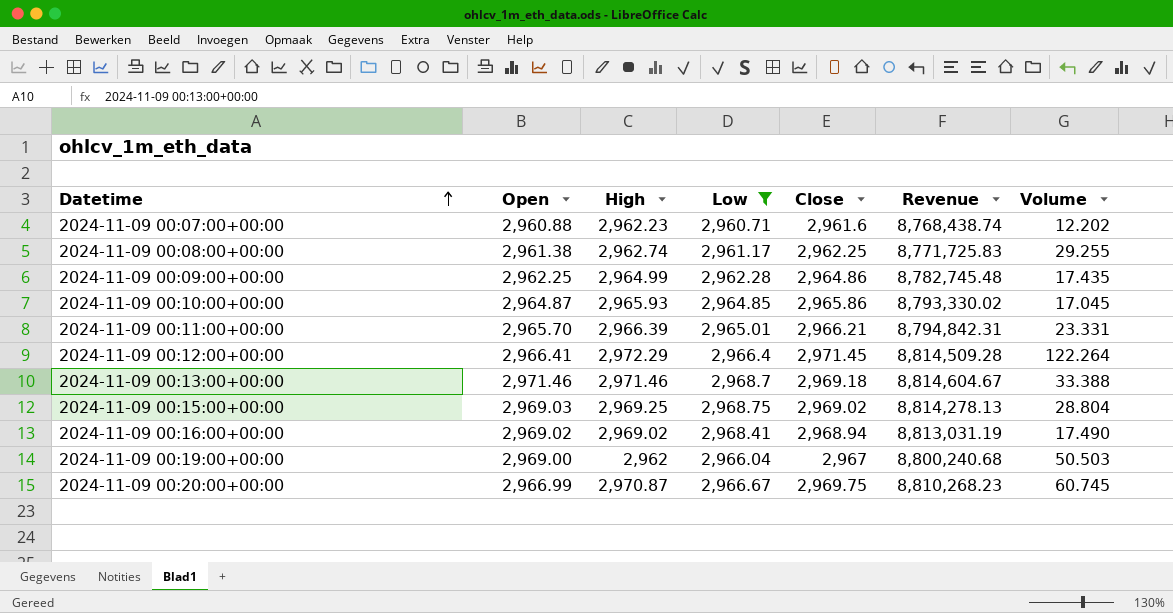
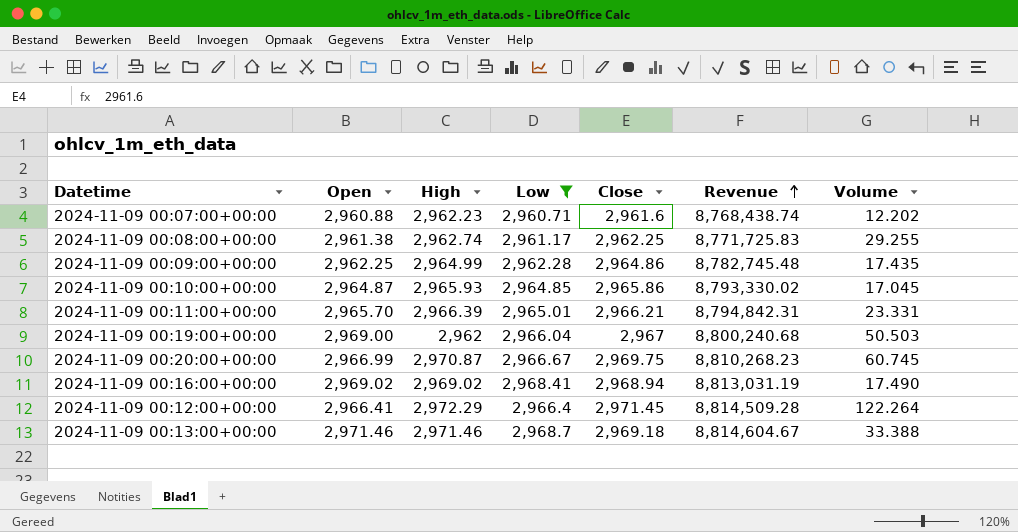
row order: Datetime ascending -> Revenue ascending
row 2024-11-09 00:15:00+00:00: 2,969.03 | 2,969.25 | 2,968.75 | 2,969.02 | 8,814,278.13 | 28.804 -> none

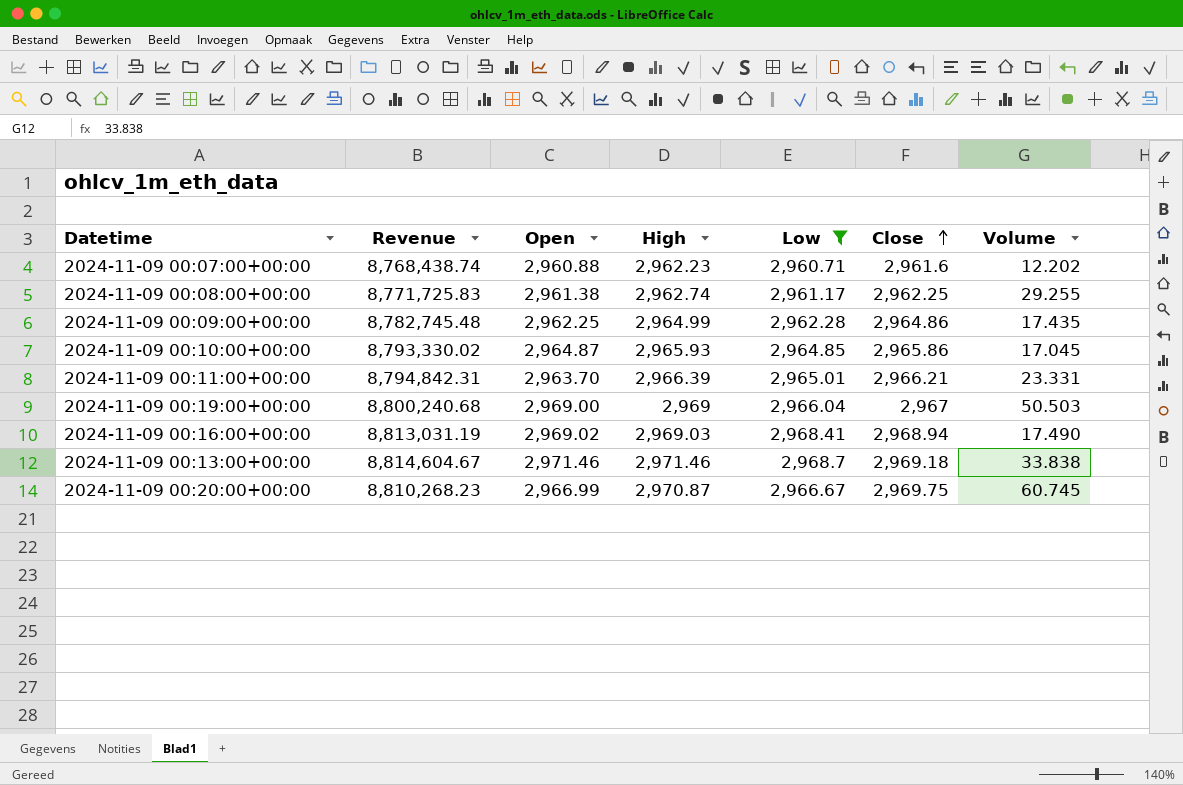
row order: Revenue ascending -> Close ascending
column Revenue | position: 6 -> 2
row 2024-11-09 00:12:00+00:00: 2,966.41 | 2,972.29 | 2,966.4 | 2,971.45 | 8,814,509.28 | 122.264 -> none
2024-11-09 00:11:00+00:00 | Open: 2,965.70 -> 2,963.70
2024-11-09 00:19:00+00:00 | High: 2,962 -> 2,969
2024-11-09 00:16:00+00:00 | High: 2,969.02 -> 2,969.03
2024-11-09 00:13:00+00:00 | Volume: 33.388 -> 33.838

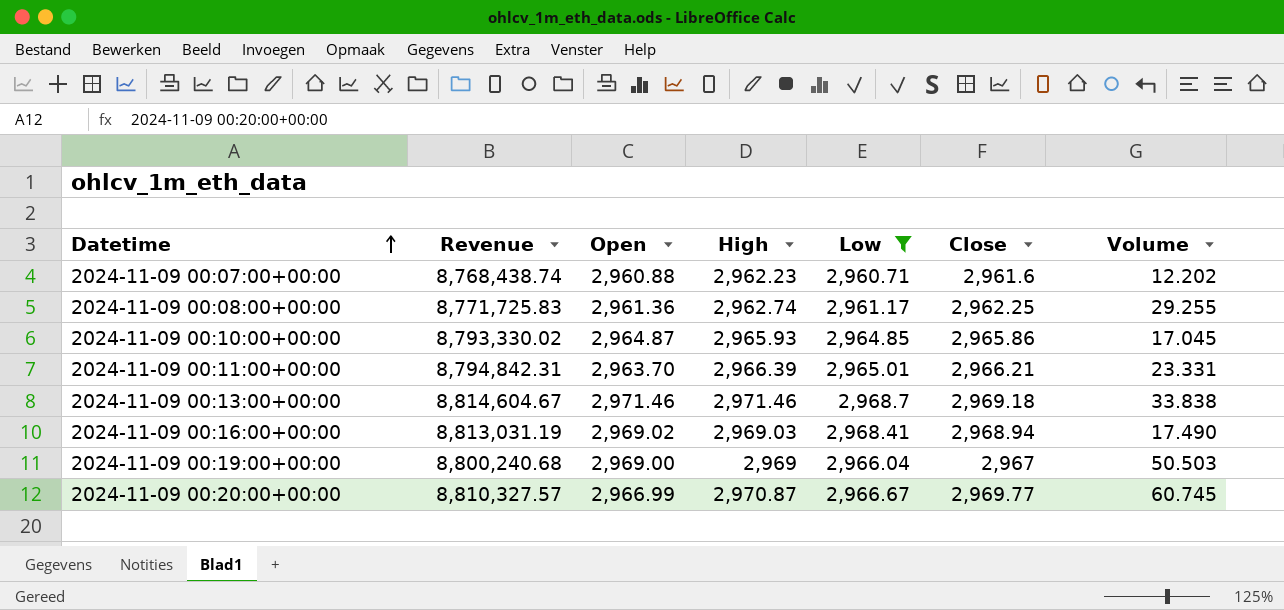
row order: Close ascending -> Datetime ascending
row 2024-11-09 00:09:00+00:00: 8,782,745.48 | 2,962.25 | 2,964.99 | 2,962.28 | 2,964.86 | 17.435 -> none
2024-11-09 00:08:00+00:00 | Open: 2,961.38 -> 2,961.36
2024-11-09 00:20:00+00:00 | Revenue: 8,810,268.23 -> 8,810,327.57
2024-11-09 00:20:00+00:00 | Close: 2,969.75 -> 2,969.77

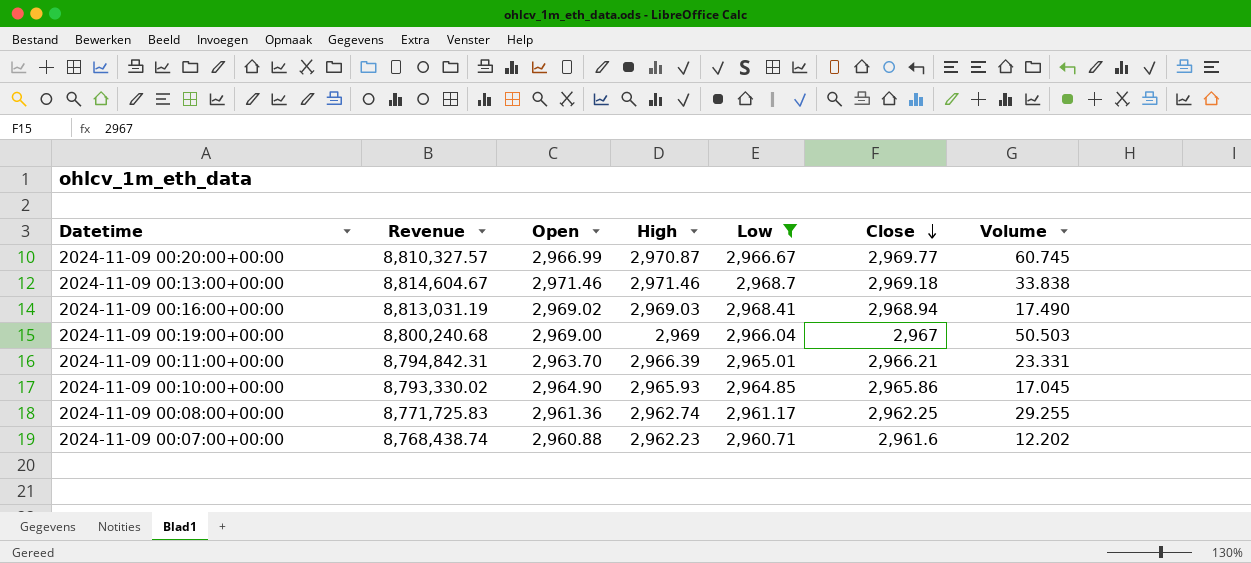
row order: Datetime ascending -> Close descending
2024-11-09 00:10:00+00:00 | Open: 2,964.87 -> 2,964.90

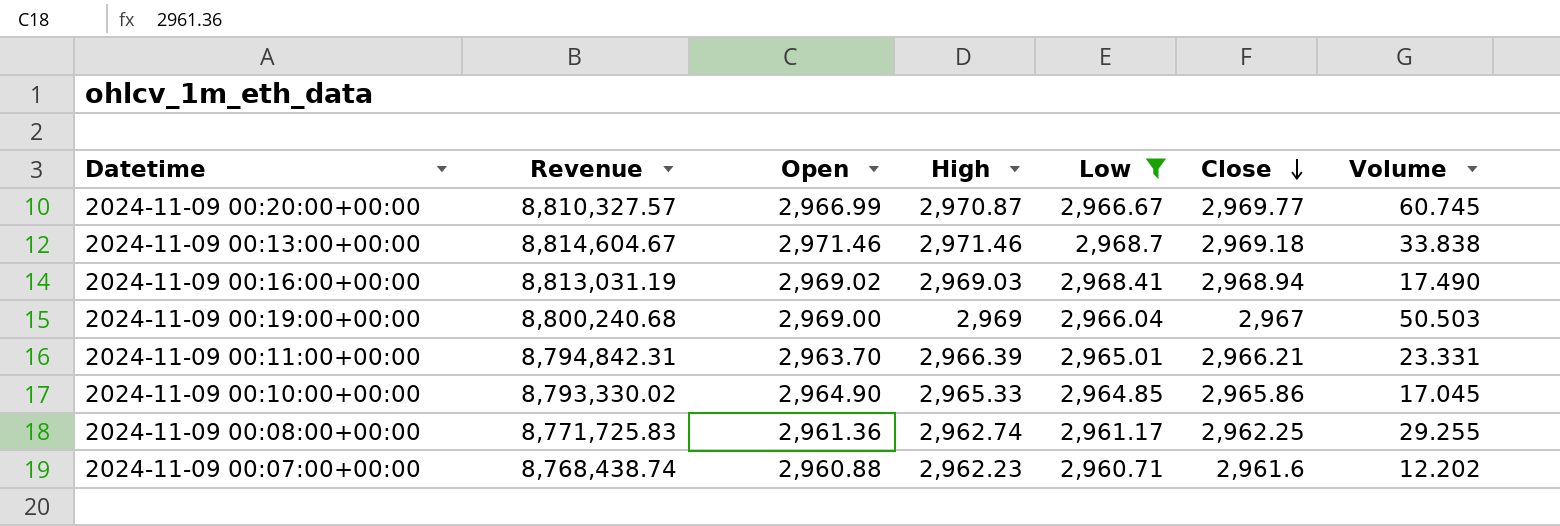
2024-11-09 00:10:00+00:00 | High: 2,965.93 -> 2,965.33

